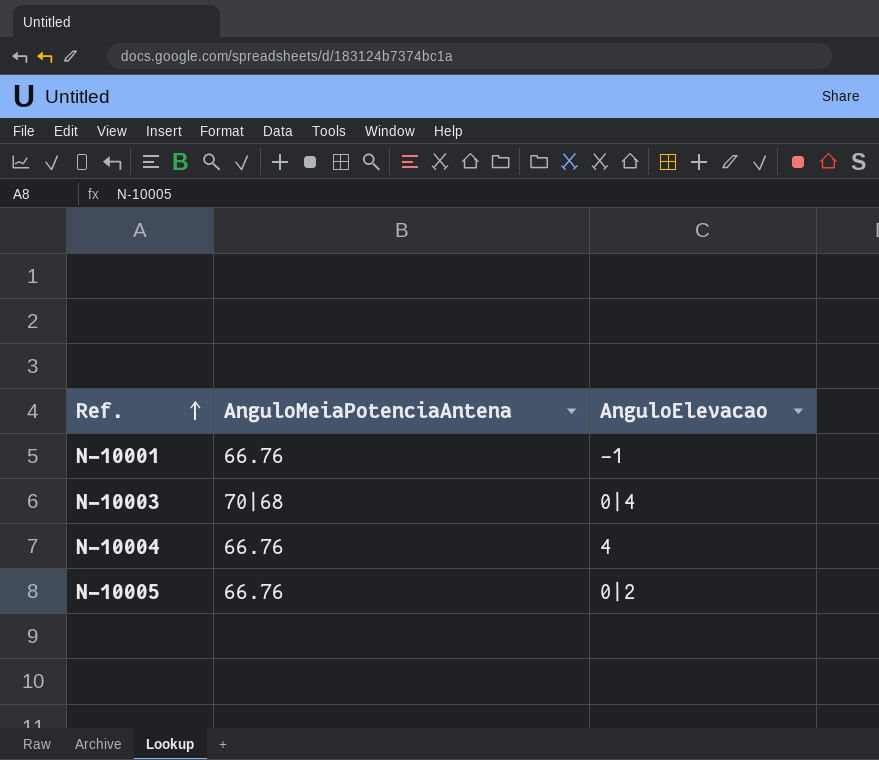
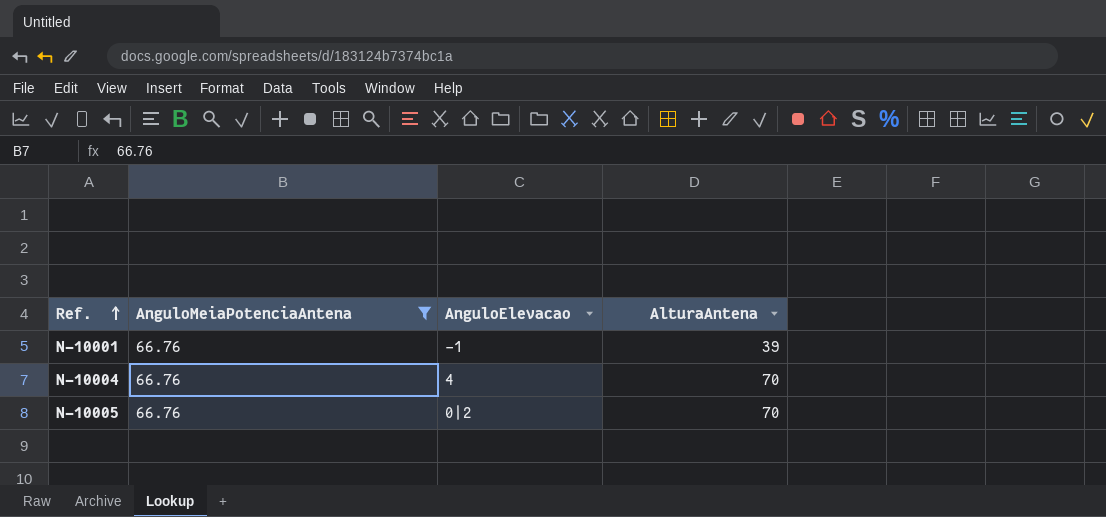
filter: none -> AnguloMeiaPotenciaAntena = 66.76
column AlturaAntena | position: none -> 4

